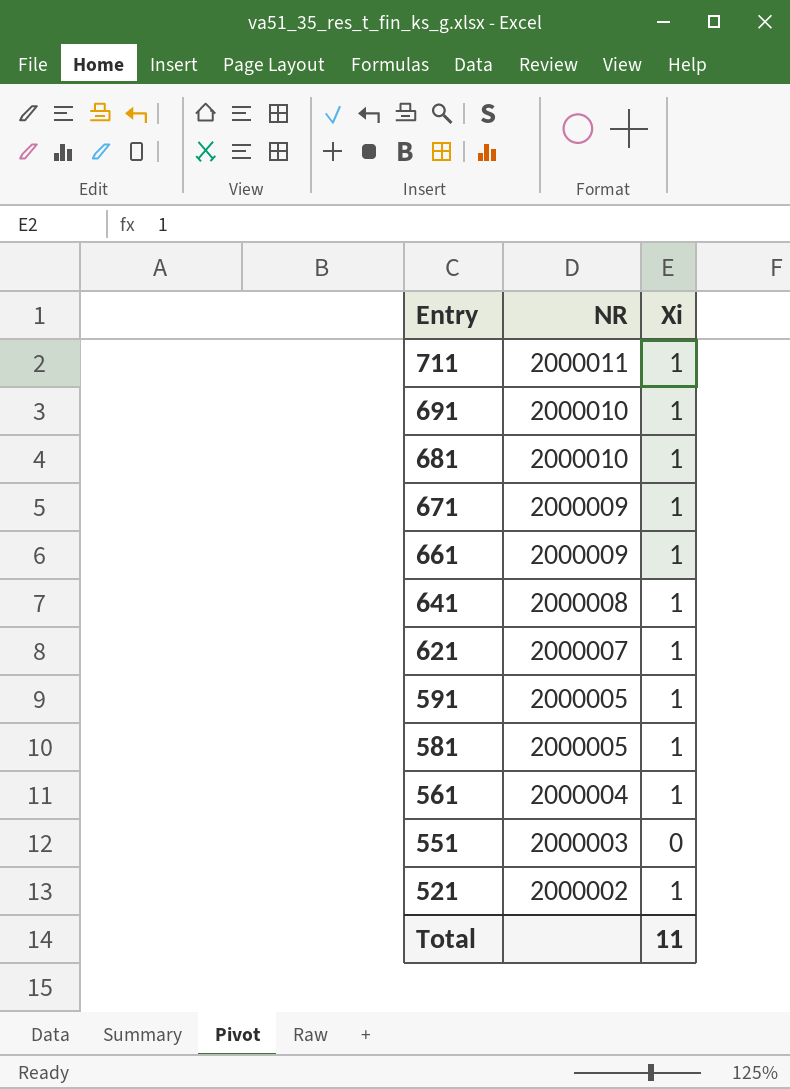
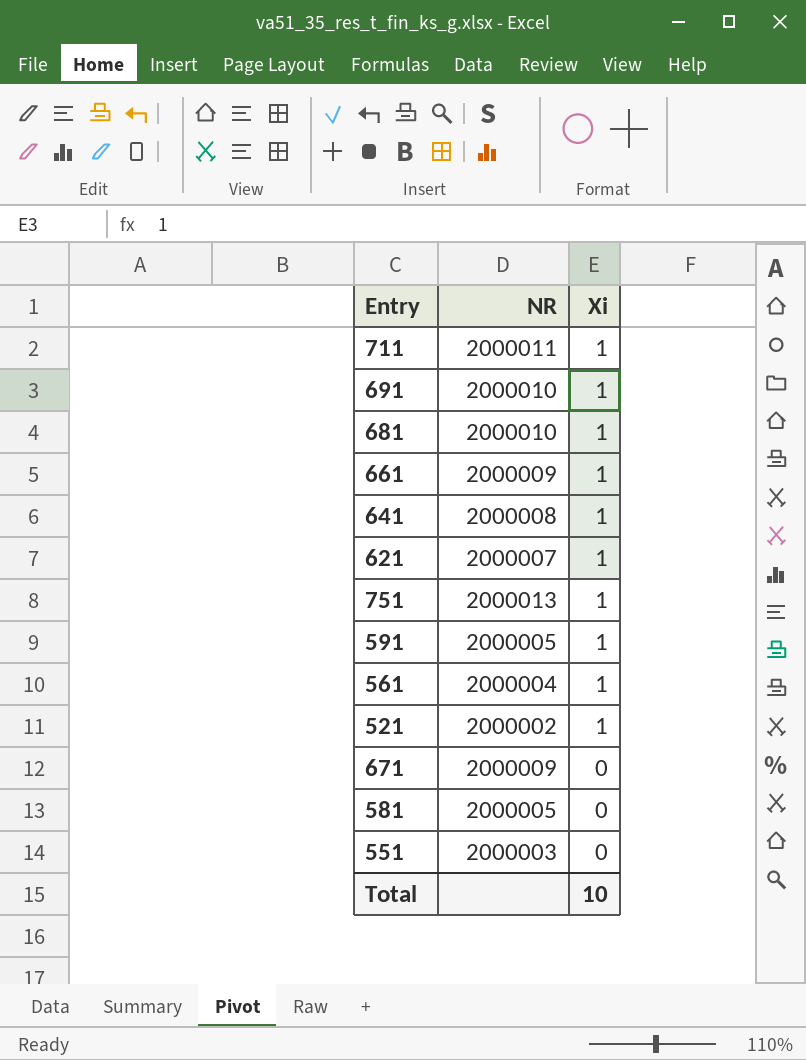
row order: Entry descending -> Xi descending
row 751: none -> 2000013 | 1
671 | Xi: 1 -> 0
581 | Xi: 1 -> 0
Total | Xi: 11 -> 10

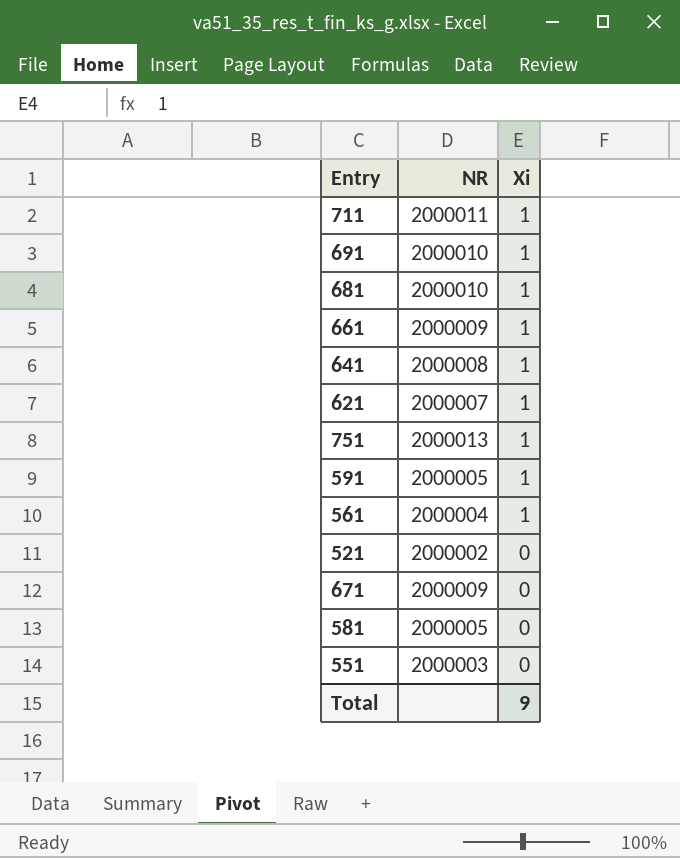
521 | Xi: 1 -> 0
Total | Xi: 10 -> 9

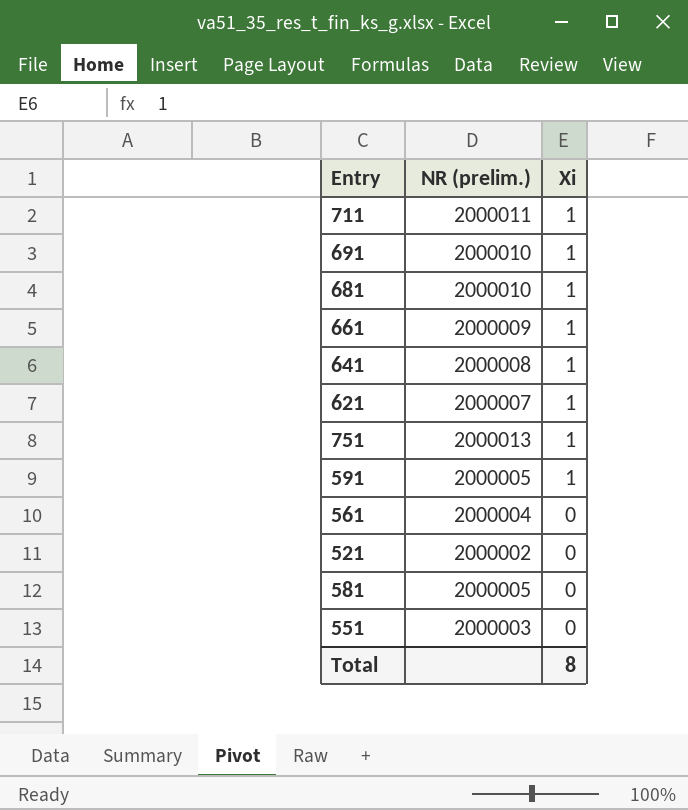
column name: NR -> NR (prelim.)
row 671: 2000009 | 0 -> none
561 | Xi: 1 -> 0
Total | Xi: 9 -> 8

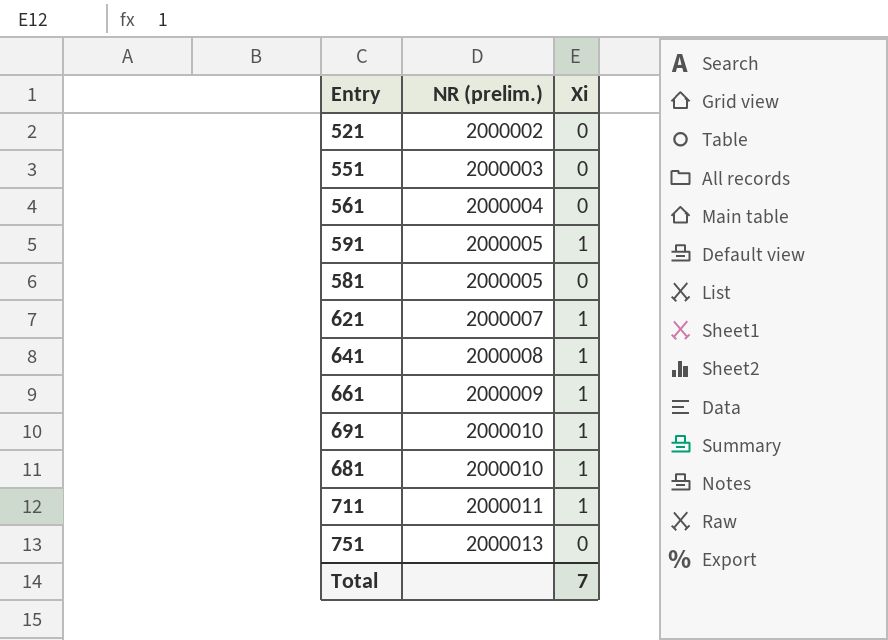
row order: Xi descending -> NR (prelim.) ascending
751 | Xi: 1 -> 0
Total | Xi: 8 -> 7

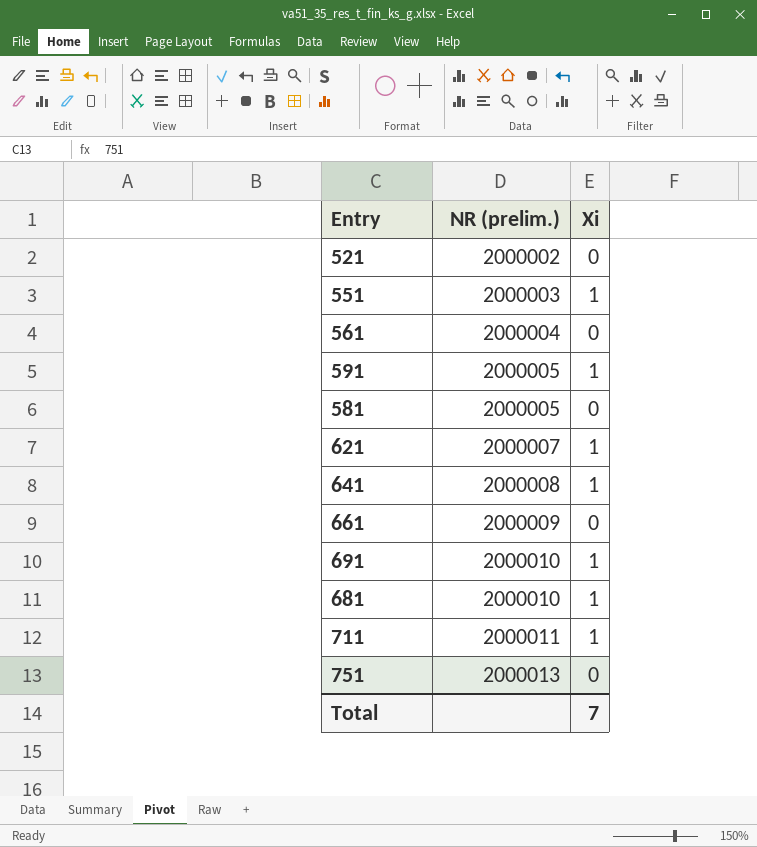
551 | Xi: 0 -> 1
661 | Xi: 1 -> 0

